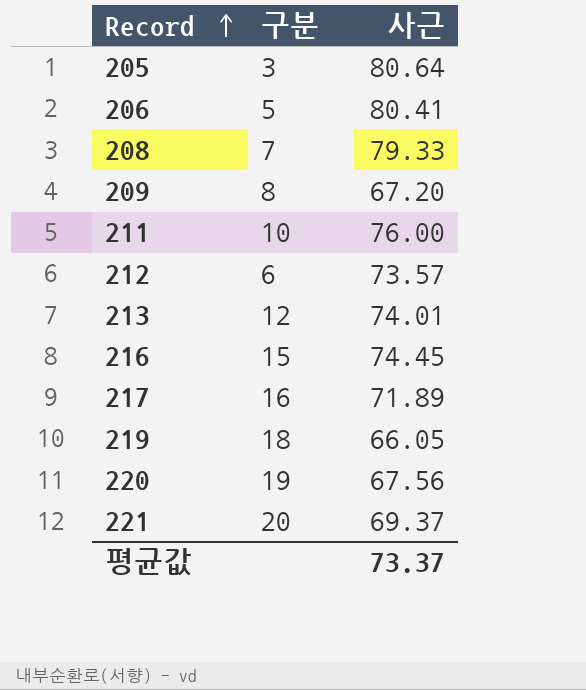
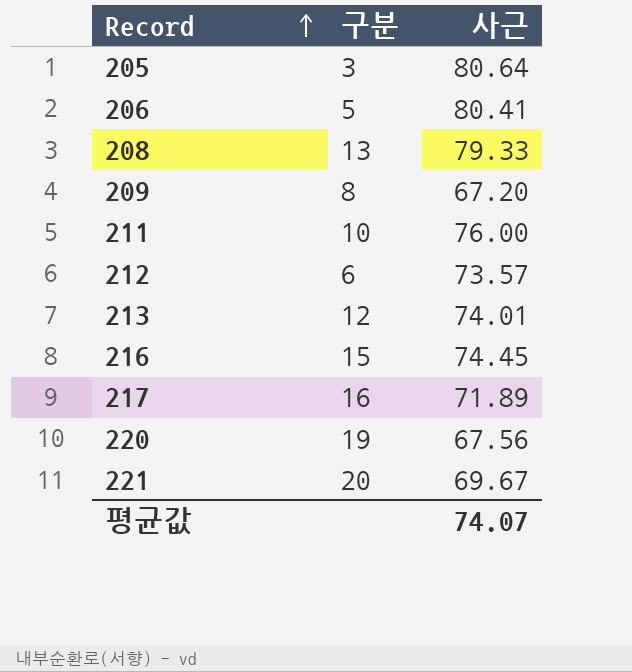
row 219: 18 | 66.05 -> none
208 | 구분: 7 -> 13
221 | 사근: 69.37 -> 69.67
평균값 | 사근: 73.37 -> 74.07

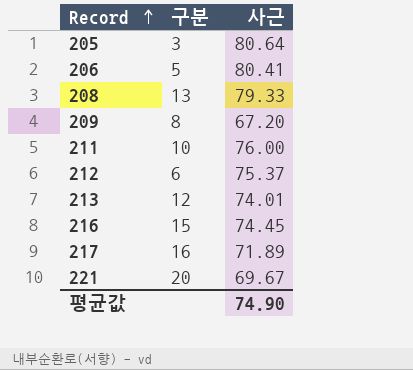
row 220: 19 | 67.56 -> none
212 | 사근: 73.57 -> 75.37
평균값 | 사근: 74.07 -> 74.90

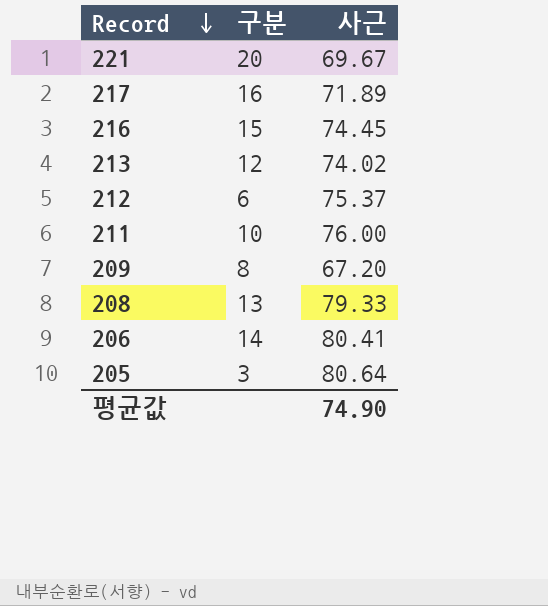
row order: Record ascending -> Record descending
213 | 사근: 74.01 -> 74.02
206 | 구분: 5 -> 14

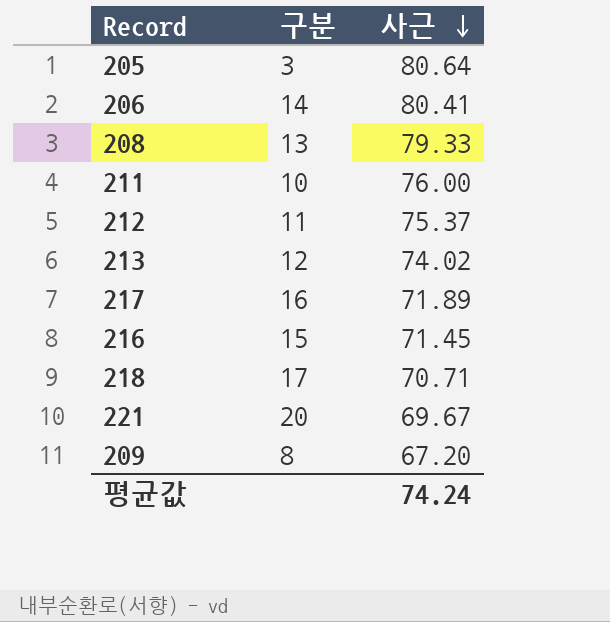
row order: Record descending -> 사근 descending
212 | 구분: 6 -> 11
216 | 사근: 74.45 -> 71.45
row 218: none -> 17 | 70.71
평균값 | 사근: 74.90 -> 74.24

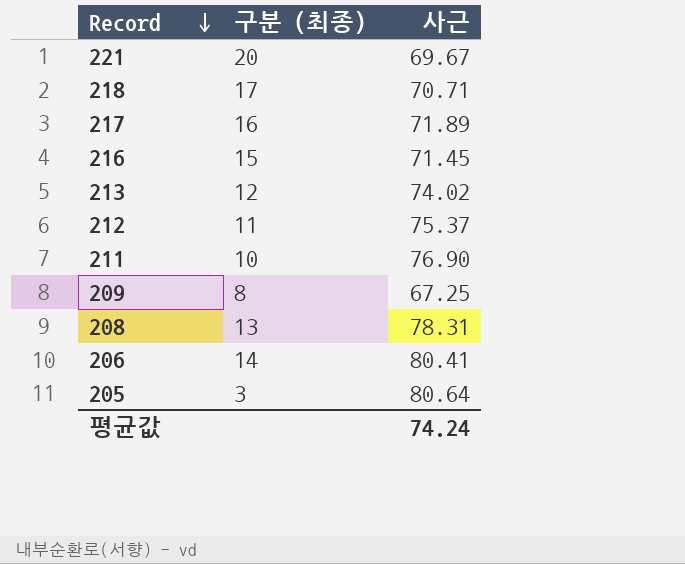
row order: 사근 descending -> Record descending
column name: 구분 -> 구분 (최종)
211 | 사근: 76.00 -> 76.90
209 | 사근: 67.20 -> 67.25
208 | 사근: 79.33 -> 78.31

